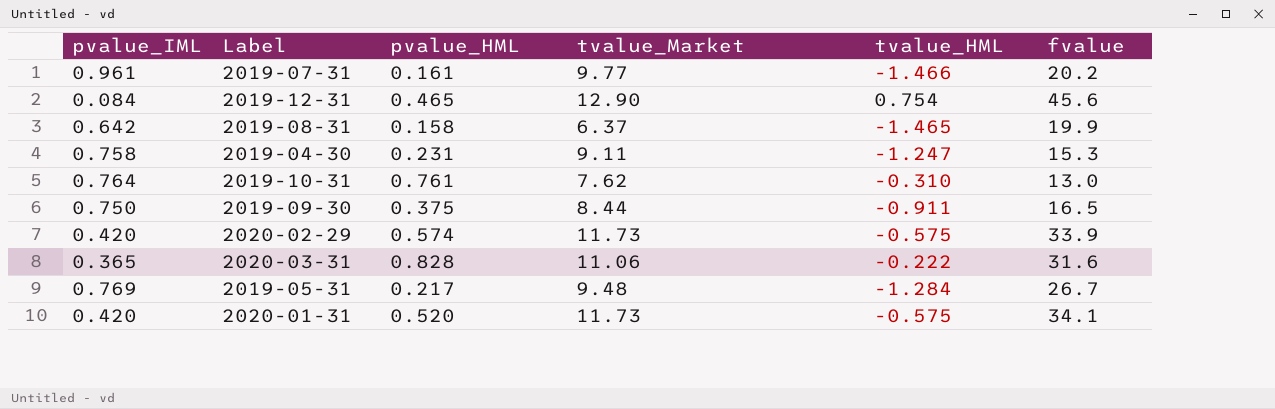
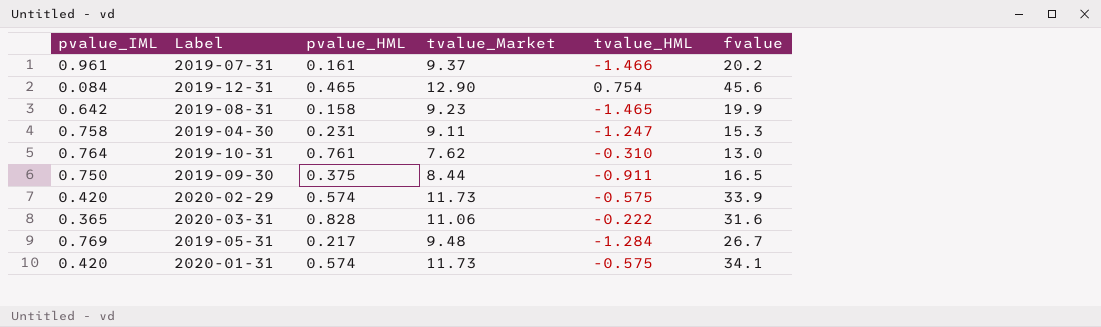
2019-07-31 | tvalue_Market: 9.77 -> 9.37
2019-08-31 | tvalue_Market: 6.37 -> 9.23
2020-01-31 | pvalue_HML: 0.520 -> 0.574

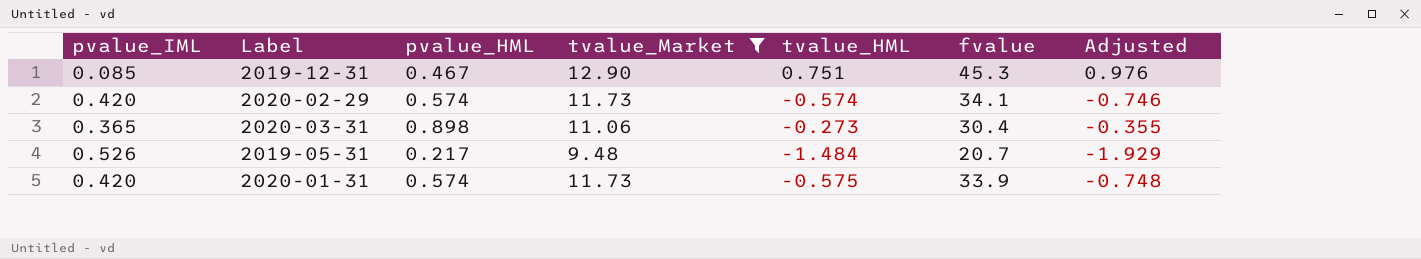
filter: none -> tvalue_Market >= 9.48
column Adjusted | formula: none -> [tvalue_HML] * 1.3
2019-12-31 | pvalue_IML: 0.084 -> 0.085
2019-12-31 | pvalue_HML: 0.465 -> 0.467
2019-12-31 | tvalue_HML: 0.754 -> 0.751
2019-12-31 | fvalue: 45.6 -> 45.3
2020-02-29 | tvalue_HML: -0.575 -> -0.574
2020-02-29 | fvalue: 33.9 -> 34.1
2020-03-31 | pvalue_HML: 0.828 -> 0.898
2020-03-31 | tvalue_HML: -0.222 -> -0.273
2020-03-31 | fvalue: 31.6 -> 30.4
2019-05-31 | pvalue_IML: 0.769 -> 0.526
2019-05-31 | tvalue_HML: -1.284 -> -1.484
2019-05-31 | fvalue: 26.7 -> 20.7
2020-01-31 | fvalue: 34.1 -> 33.9

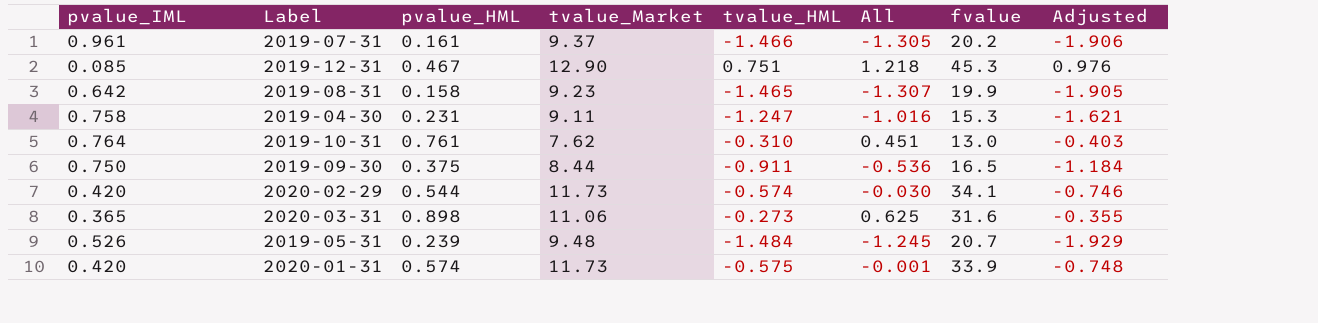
filter: tvalue_Market >= 9.48 -> none
column All | formula: none -> [pvalue_HML] + [tvalue_HML]
2020-02-29 | pvalue_HML: 0.574 -> 0.544
2020-03-31 | fvalue: 30.4 -> 31.6
2019-05-31 | pvalue_HML: 0.217 -> 0.239

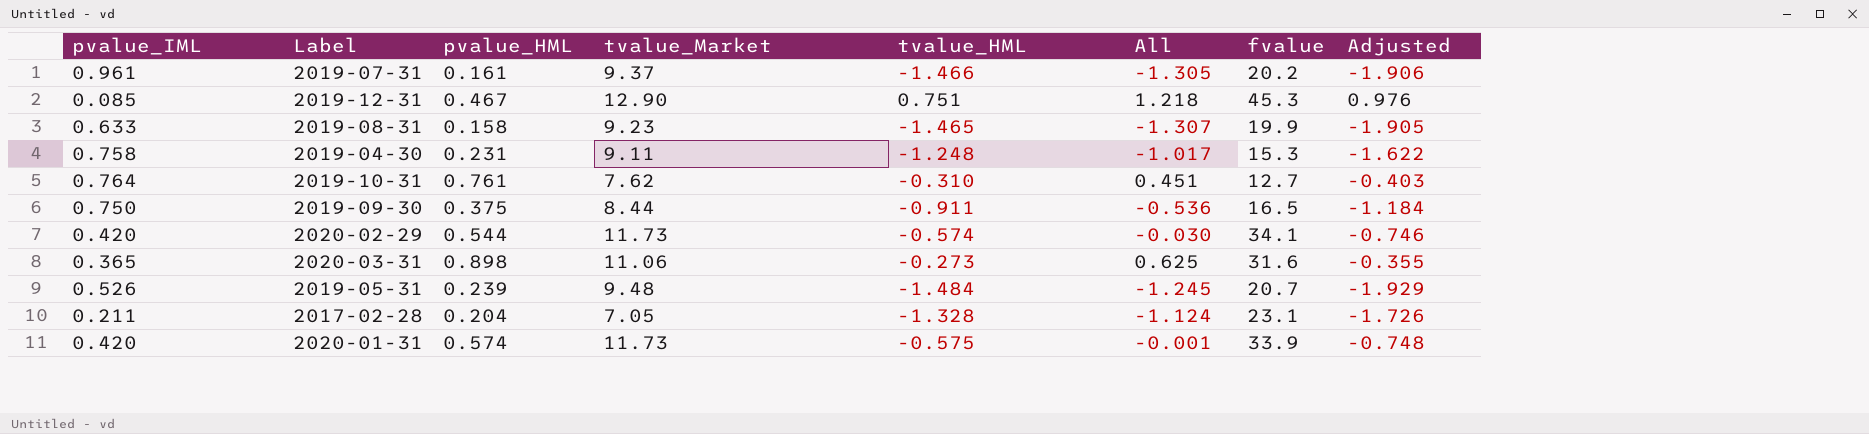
2019-08-31 | pvalue_IML: 0.642 -> 0.633
2019-04-30 | tvalue_HML: -1.247 -> -1.248
2019-04-30 | All: -1.016 -> -1.017
2019-04-30 | Adjusted: -1.621 -> -1.622
2019-10-31 | fvalue: 13.0 -> 12.7
row 2017-02-28: none -> 0.211 | 0.204 | 7.05 | -1.328 | -1.124 | 23.1 | -1.726

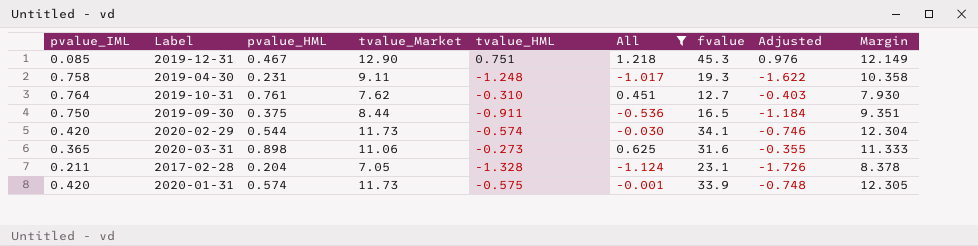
filter: none -> All >= -1.124
column Margin | formula: none -> [tvalue_Market] - [tvalue_HML]
2019-04-30 | fvalue: 15.3 -> 19.3

